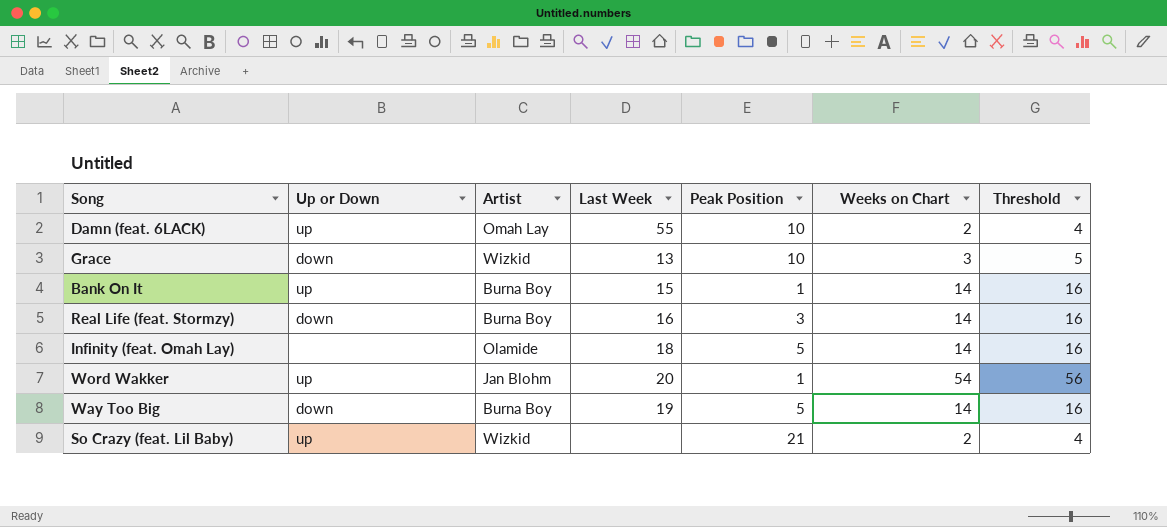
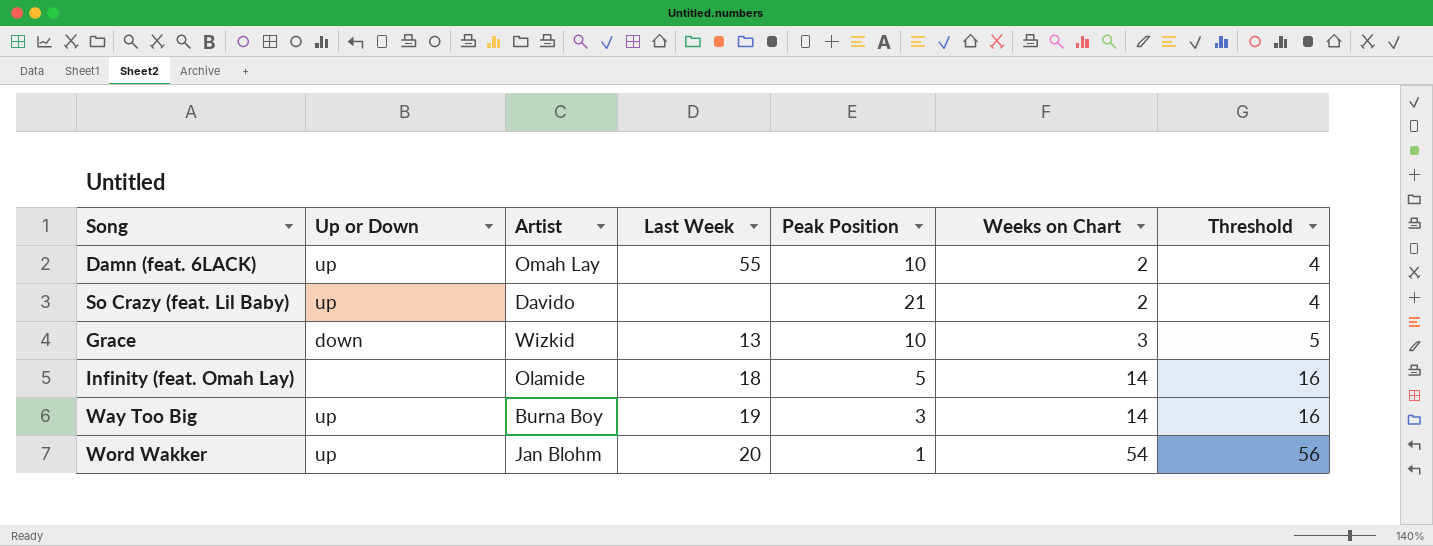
row order: none -> Weeks on Chart ascending
row Bank On It: up | Burna Boy | 15 | 1 | 14 | 16 -> none
row Real Life (feat. Stormzy): down | Burna Boy | 16 | 3 | 14 | 16 -> none
So Crazy (feat. Lil Baby) | Artist: Wizkid -> Davido
Way Too Big | Up or Down: down -> up
Way Too Big | Peak Position: 5 -> 3

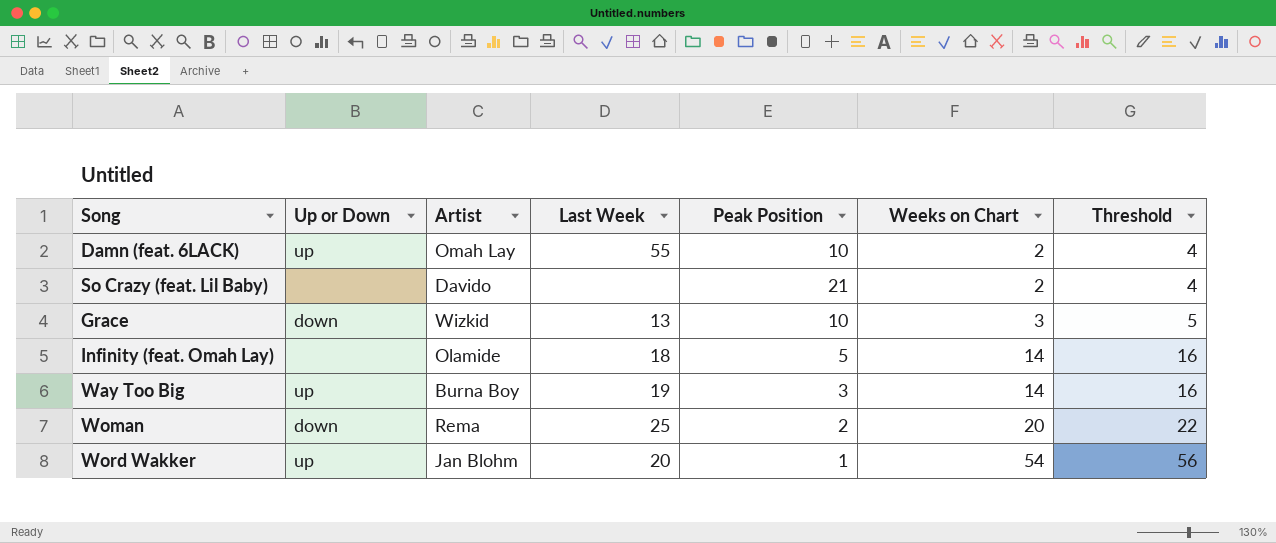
So Crazy (feat. Lil Baby) | Up or Down: up -> none
row Woman: none -> down | Rema | 25 | 2 | 20 | 22

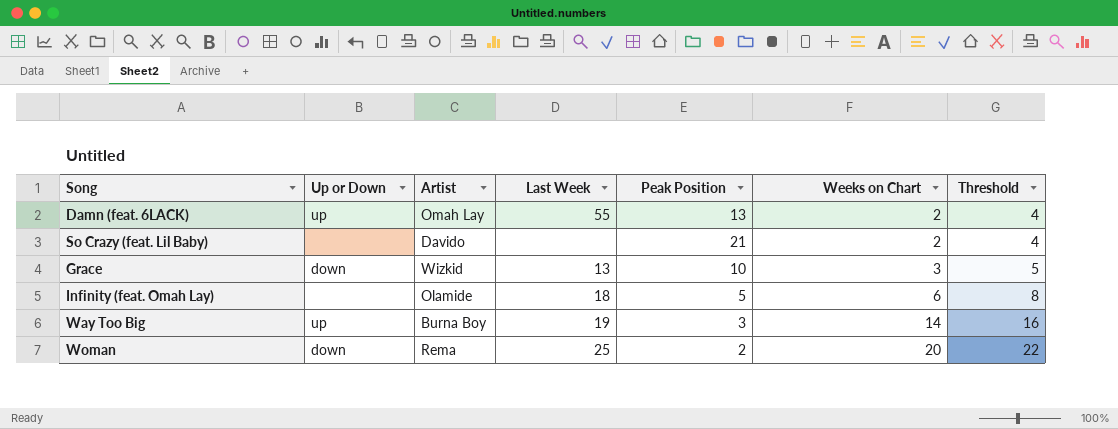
row Word Wakker: up | Jan Blohm | 20 | 1 | 54 | 56 -> none
Damn (feat. 6LACK) | Peak Position: 10 -> 13
Infinity (feat. Omah Lay) | Weeks on Chart: 14 -> 6
Infinity (feat. Omah Lay) | Threshold: 16 -> 8

